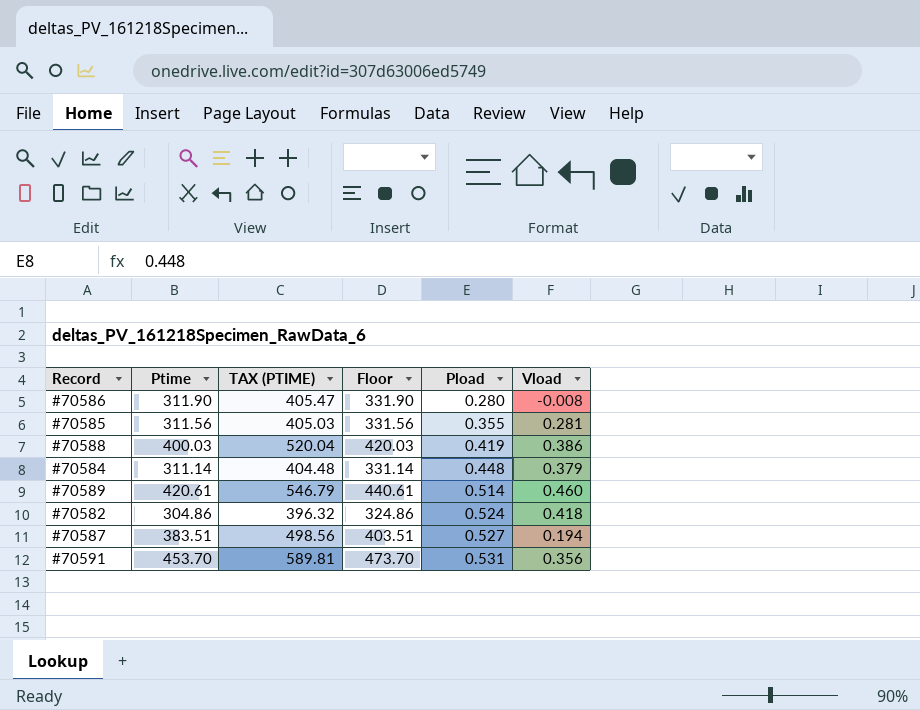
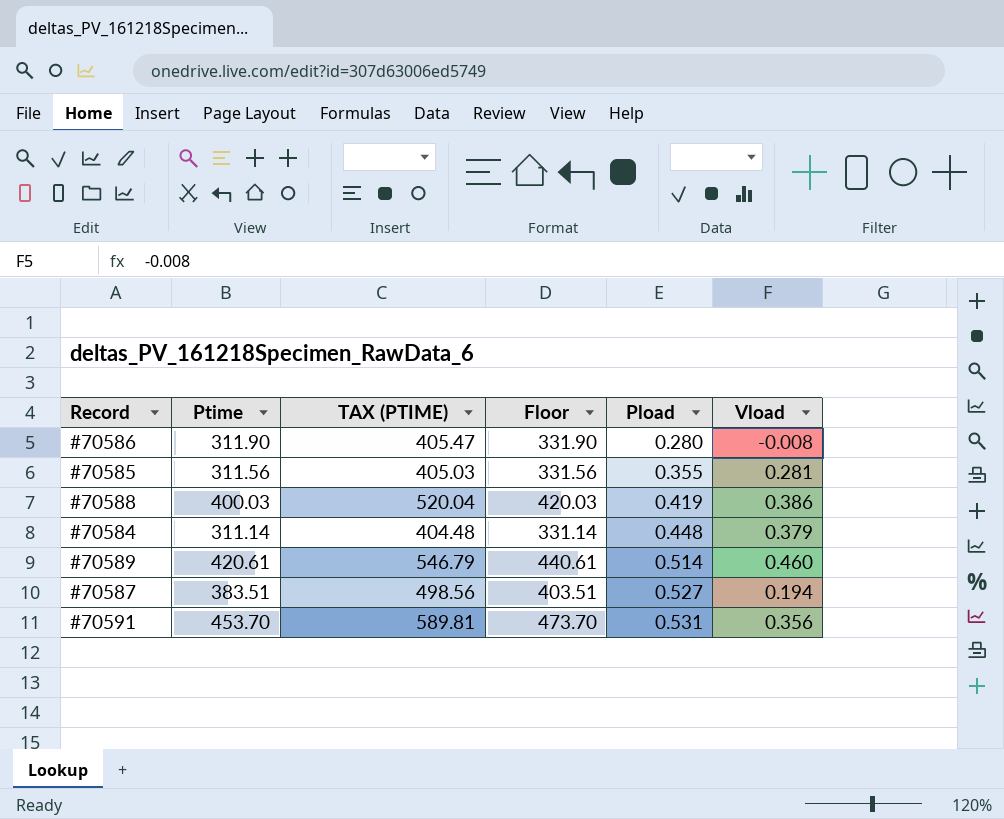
row #70582: 304.86 | 396.32 | 324.86 | 0.524 | 0.418 -> none

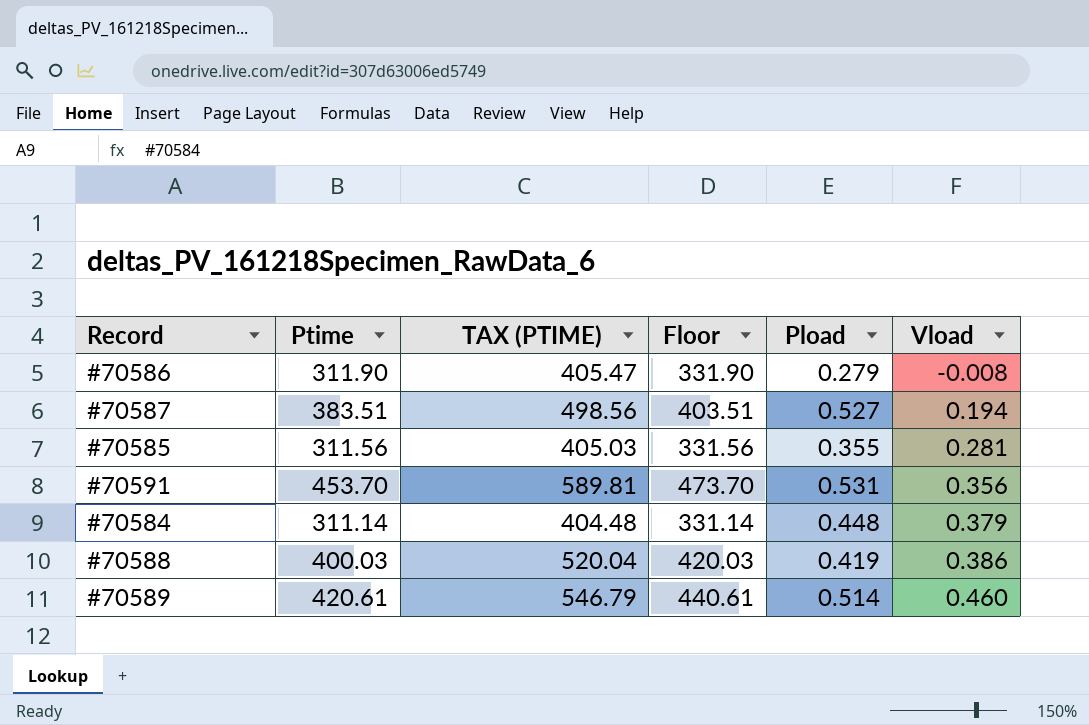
row order: Pload ascending -> Vload ascending
#70586 | Pload: 0.280 -> 0.279

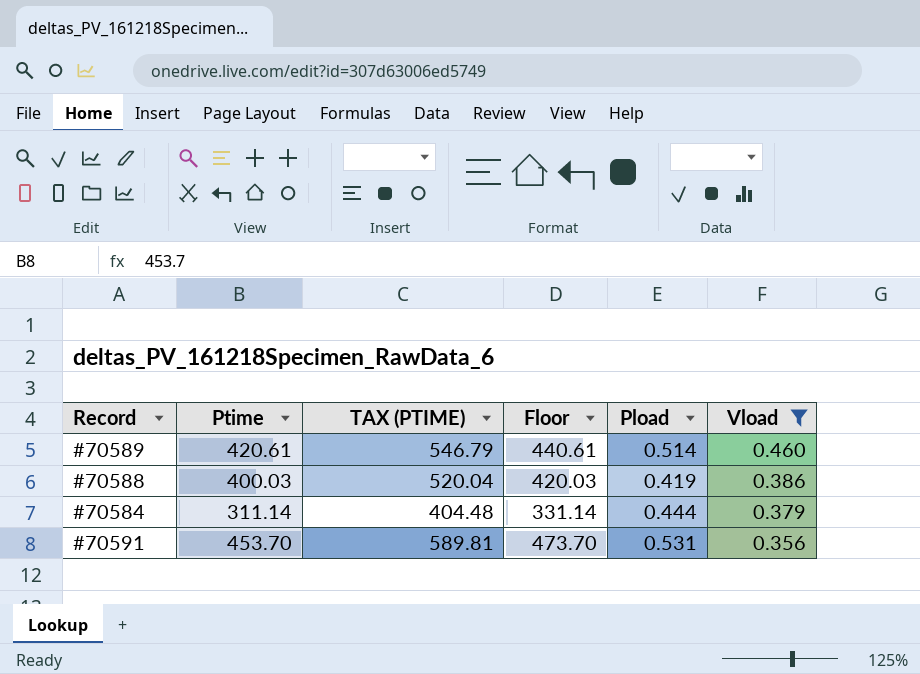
filter: none -> Vload >= 0.356
row order: Vload ascending -> Vload descending
#70584 | Pload: 0.448 -> 0.444

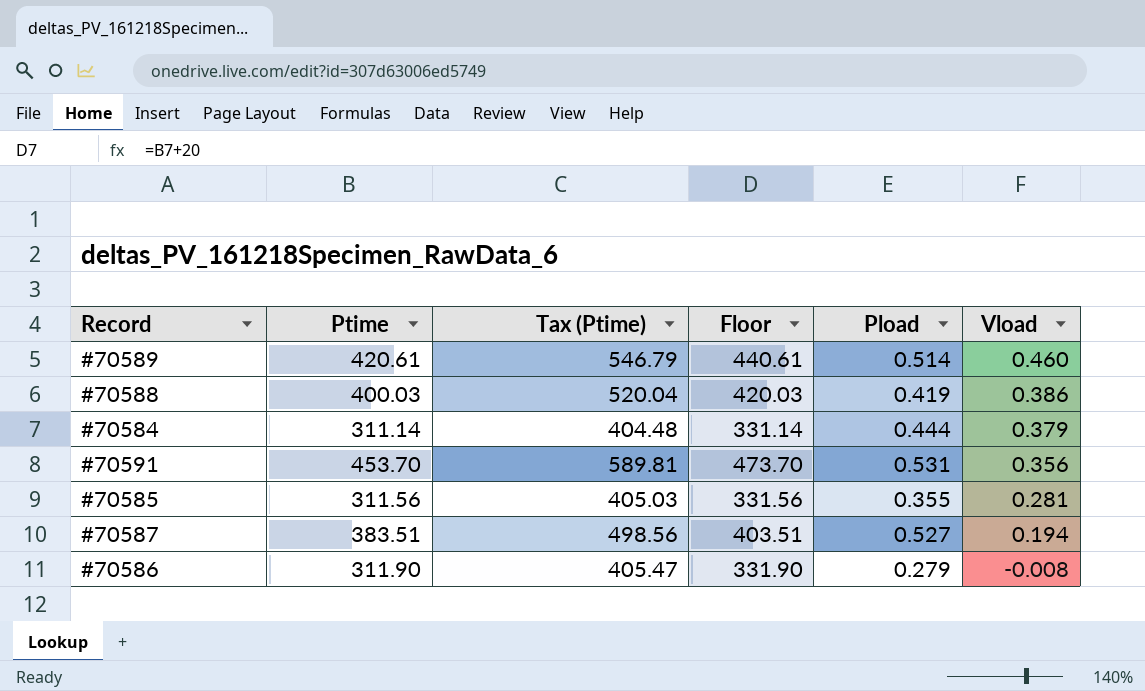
filter: Vload >= 0.356 -> none
column name: TAX (PTIME) -> Tax (Ptime)

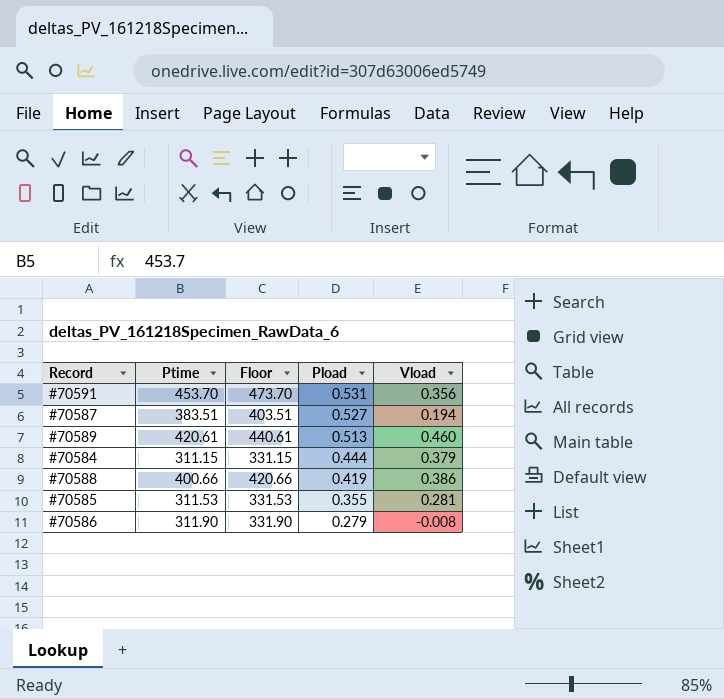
row order: Vload descending -> Pload descending
column Tax (Ptime) | formula: [Ptime] * 1.3 -> none
#70589 | Pload: 0.514 -> 0.513
#70584 | Ptime: 311.14 -> 311.15
#70584 | Floor: 331.14 -> 331.15
#70588 | Ptime: 400.03 -> 400.66
#70588 | Floor: 420.03 -> 420.66
#70585 | Ptime: 311.56 -> 311.53
#70585 | Floor: 331.56 -> 331.53

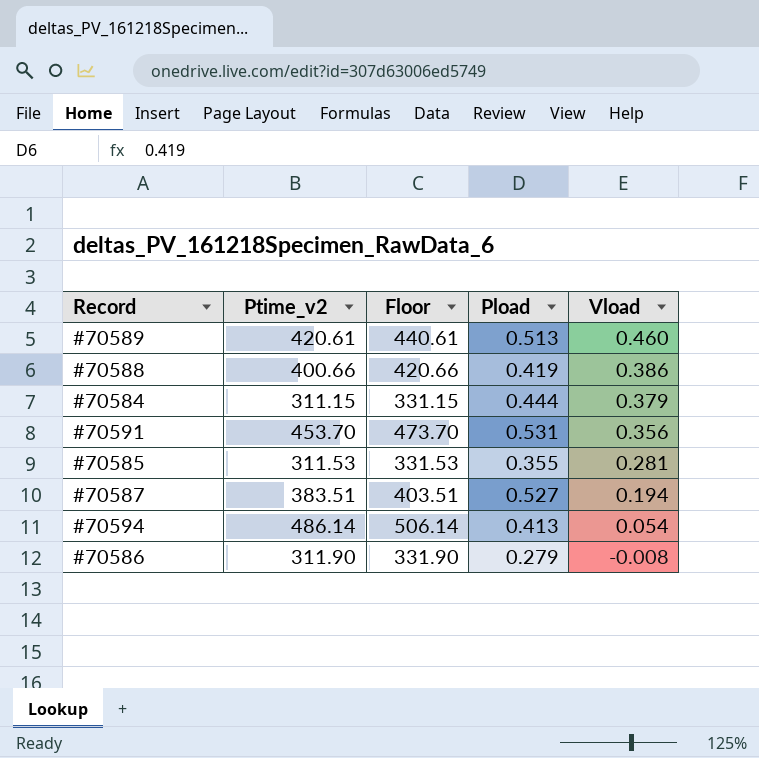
row order: Pload descending -> Vload descending
column name: Ptime -> Ptime_v2
row #70594: none -> 486.14 | 506.14 | 0.413 | 0.054

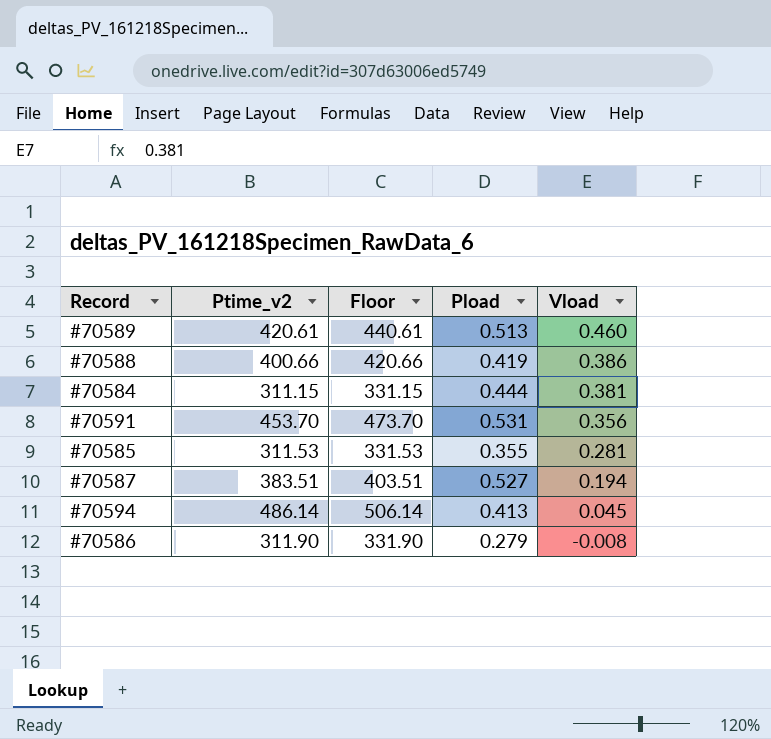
#70584 | Vload: 0.379 -> 0.381
#70594 | Vload: 0.054 -> 0.045

